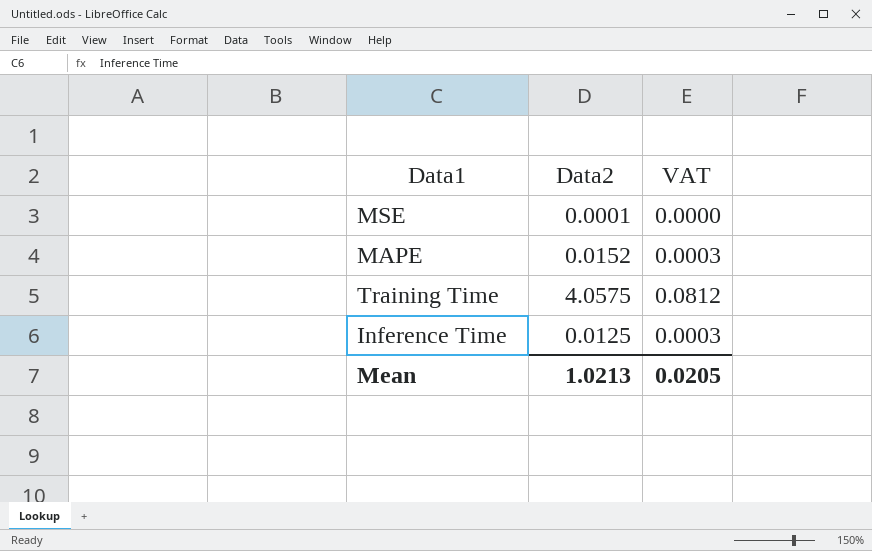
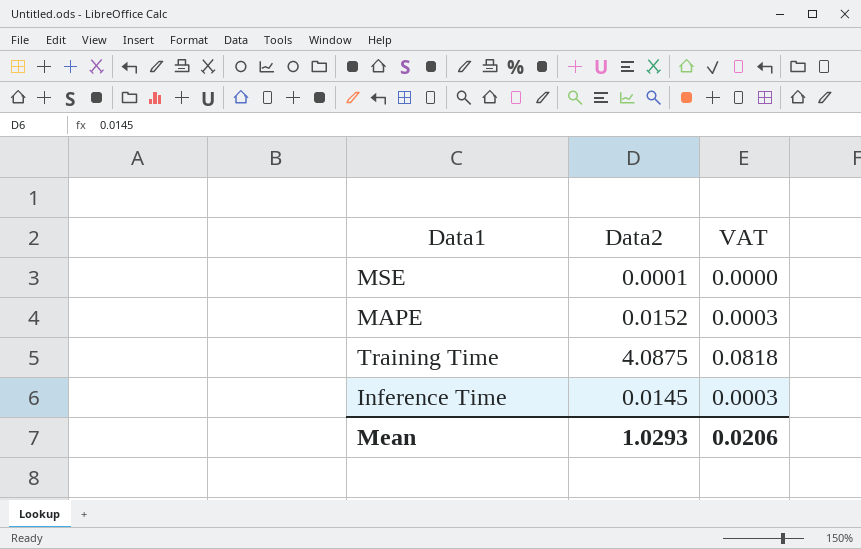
Training Time | Data2: 4.0575 -> 4.0875
Training Time | VAT: 0.0812 -> 0.0818
Inference Time | Data2: 0.0125 -> 0.0145
Mean | Data2: 1.0213 -> 1.0293
Mean | VAT: 0.0205 -> 0.0206

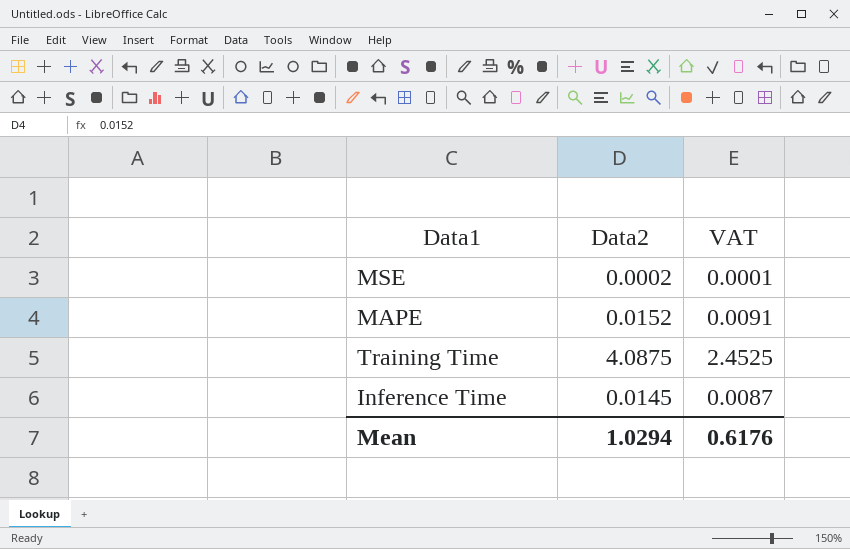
column VAT | formula: [Data2] * 0.02 -> [Data2] * 0.6
MSE | Data2: 0.0001 -> 0.0002
Mean | Data2: 1.0293 -> 1.0294
Mean | VAT: 0.0206 -> 0.6176

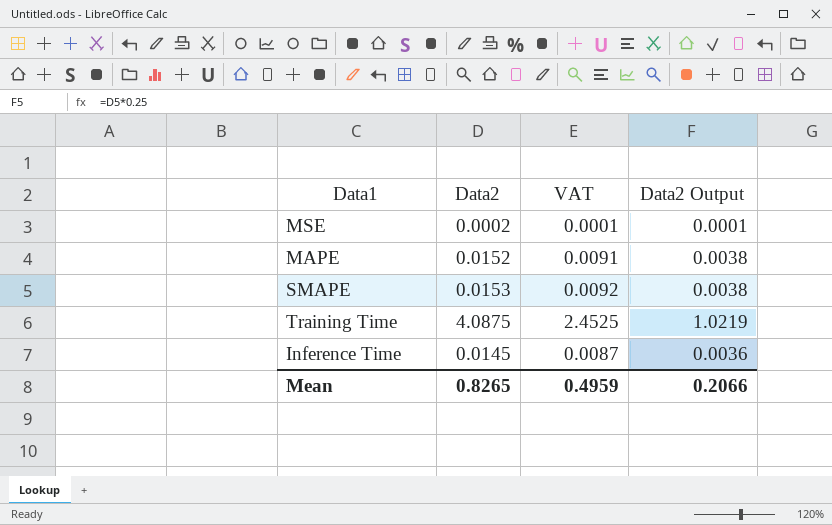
column Data2 Output | formula: none -> [Data2] * 0.25
row SMAPE: none -> 0.0153 | 0.0092 | 0.0038
Mean | Data2: 1.0294 -> 0.8265
Mean | VAT: 0.6176 -> 0.4959

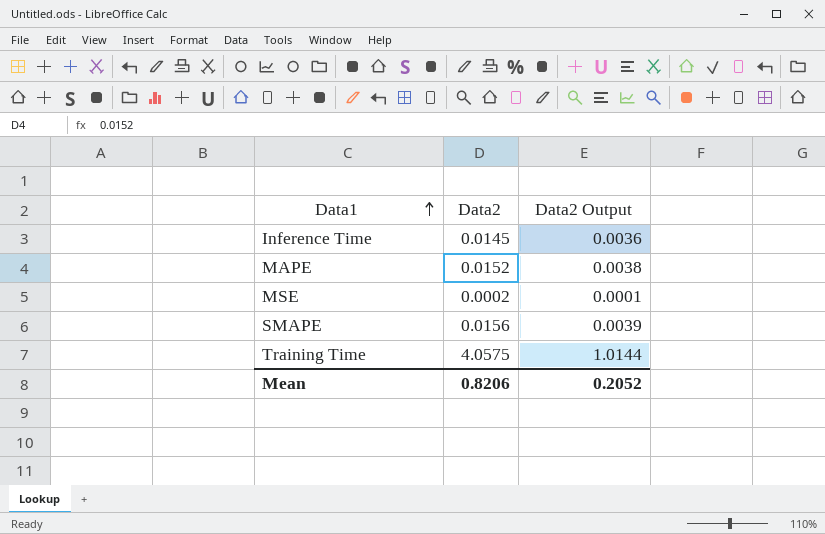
row order: none -> Data1 ascending
column VAT | formula: [Data2] * 0.6 -> none
SMAPE | Data2: 0.0153 -> 0.0156
SMAPE | Data2 Output: 0.0038 -> 0.0039
Training Time | Data2: 4.0875 -> 4.0575
Training Time | Data2 Output: 1.0219 -> 1.0144
Mean | Data2: 0.8265 -> 0.8206
Mean | Data2 Output: 0.2066 -> 0.2052

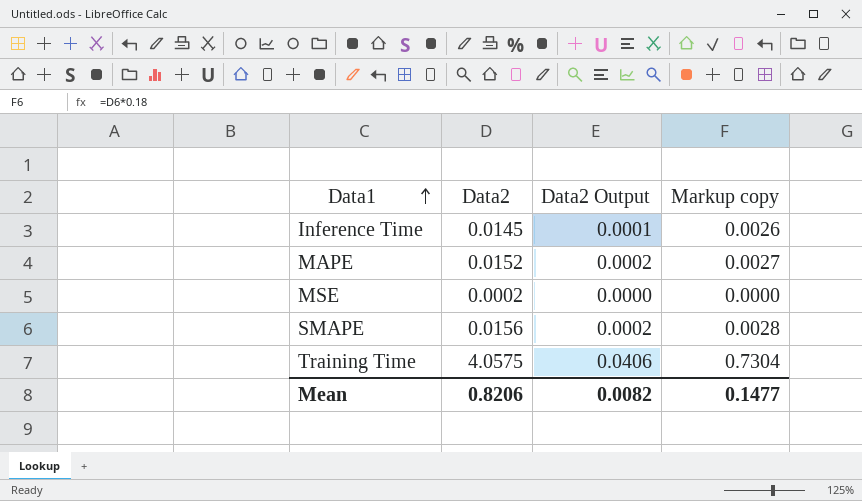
column Data2 Output | formula: [Data2] * 0.25 -> [Data2] * 0.01
column Markup copy | formula: none -> [Data2] * 0.18
Mean | Data2 Output: 0.2052 -> 0.0082

